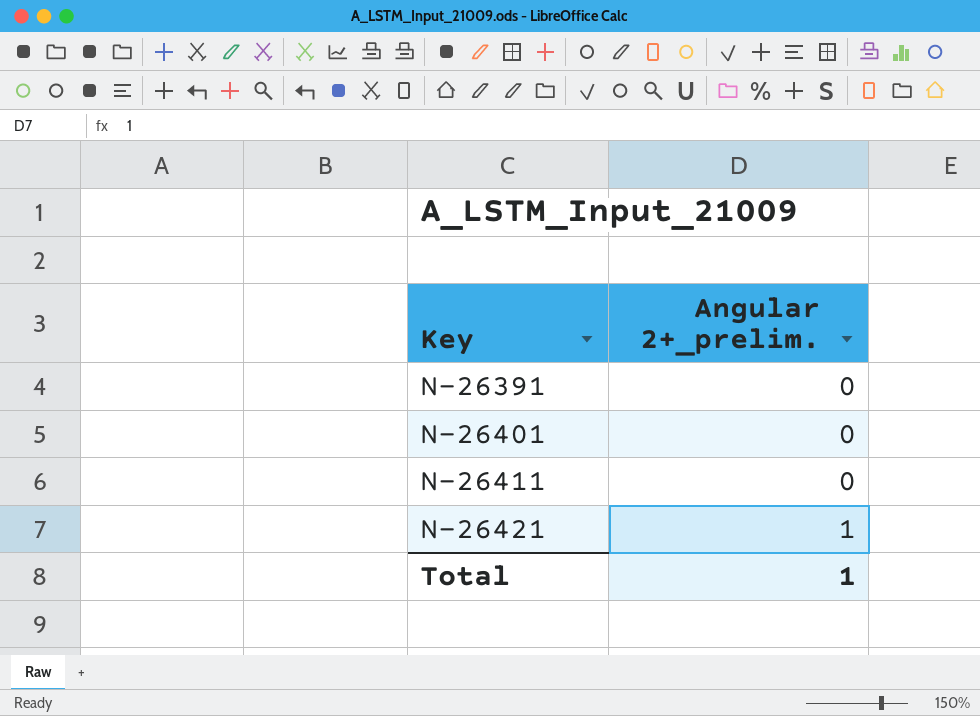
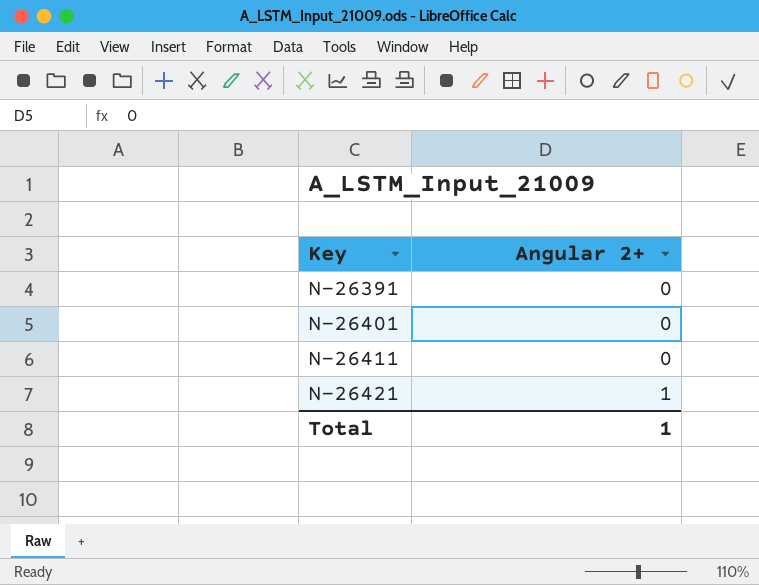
column name: Angular 2+_prelim. -> Angular 2+

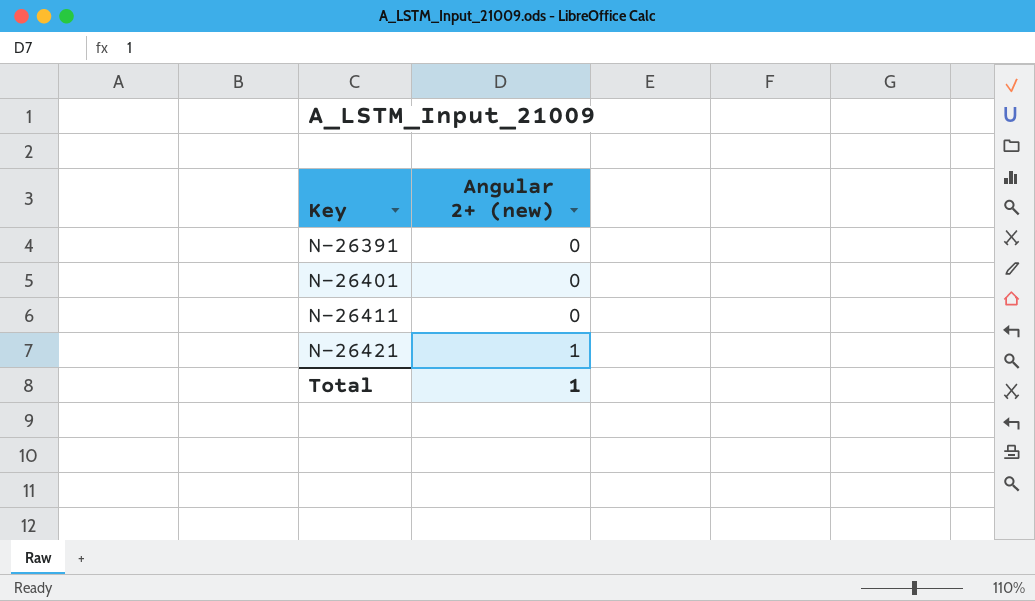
column name: Angular 2+ -> Angular 2+ (new)

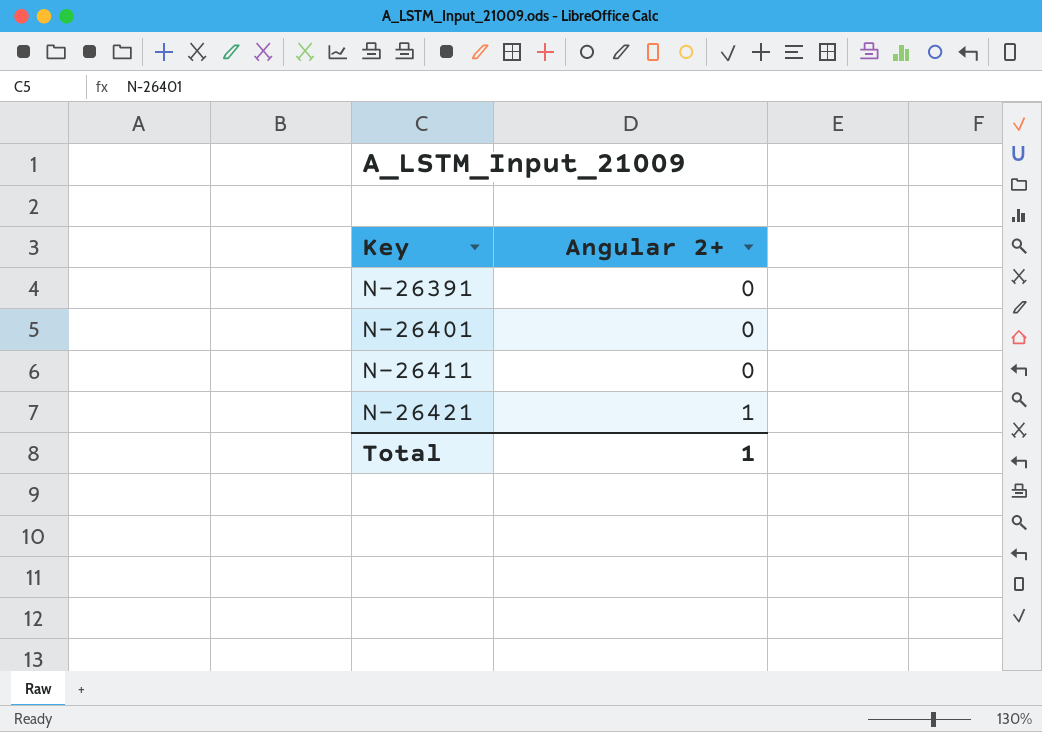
column name: Angular 2+ (new) -> Angular 2+

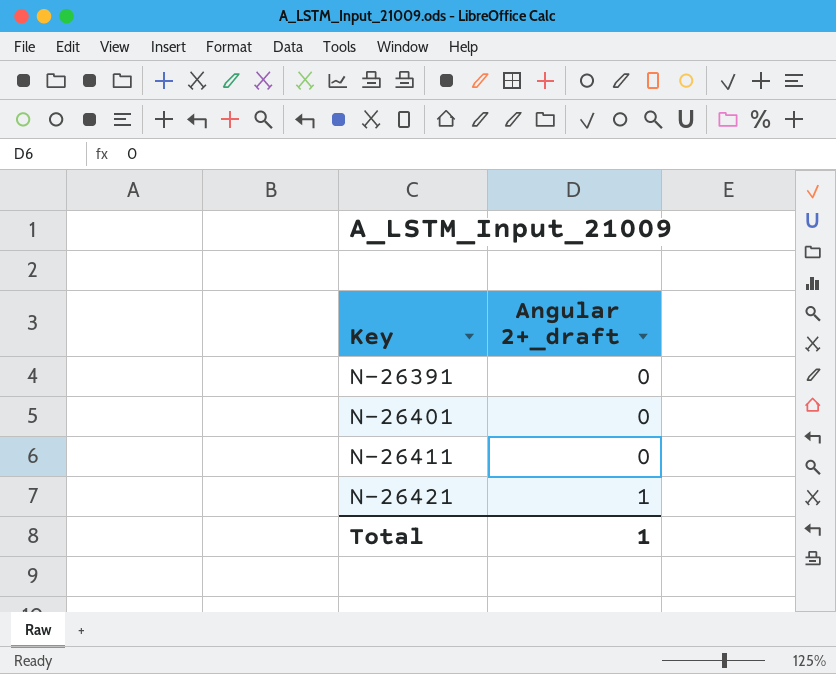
column name: Angular 2+ -> Angular 2+_draft

